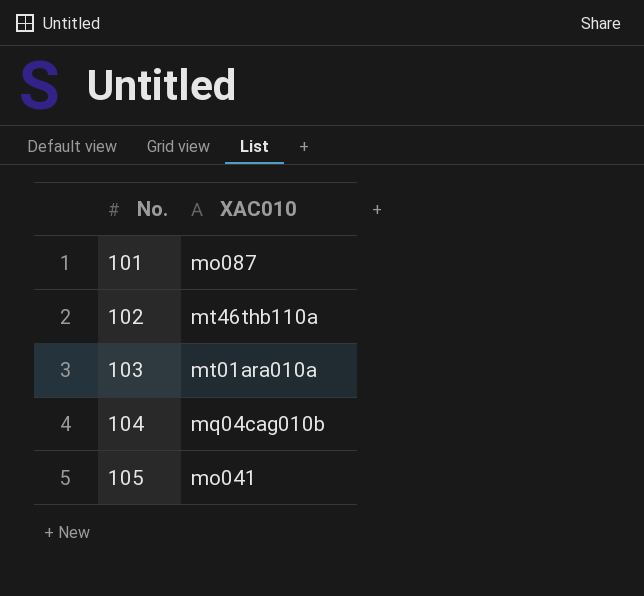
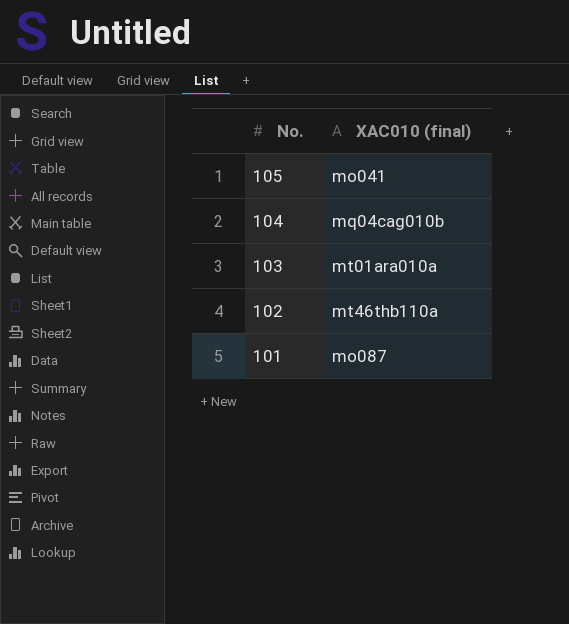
row order: No. ascending -> No. descending
column name: XAC010 -> XAC010 (final)

